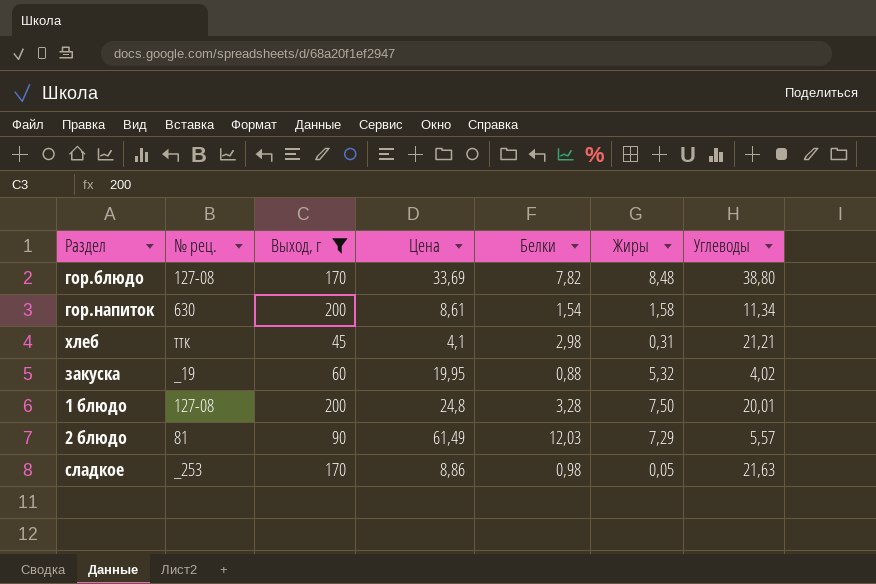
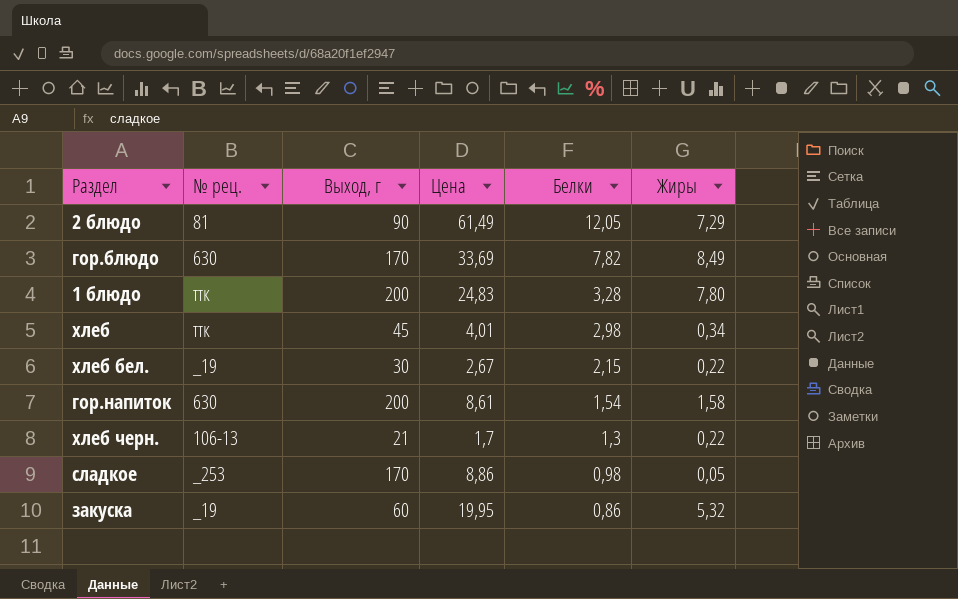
filter: Выход, г >= 45 -> none
row order: none -> Белки descending
column Углеводы | position: 7 -> none
2 блюдо | Белки: 12,03 -> 12,05
гор.блюдо | № рец.: 127-08 -> 630
гор.блюдо | Жиры: 8,48 -> 8,49
1 блюдо | № рец.: 127-08 -> ттк
1 блюдо | Цена: 24,8 -> 24,83
1 блюдо | Жиры: 7,50 -> 7,80
хлеб | Цена: 4,1 -> 4,01
хлеб | Жиры: 0,31 -> 0,34
закуска | Белки: 0,88 -> 0,86

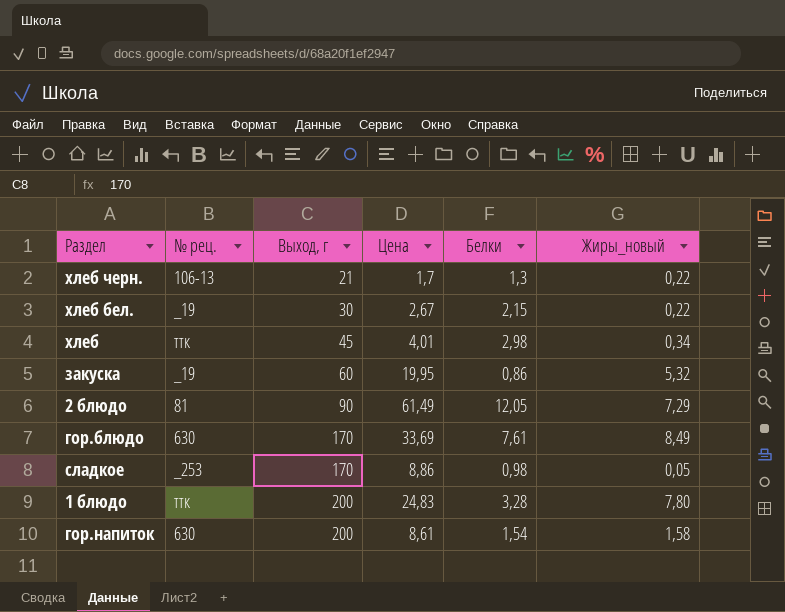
row order: Белки descending -> Выход, г ascending
column name: Жиры -> Жиры_новый
гор.блюдо | Белки: 7,82 -> 7,61

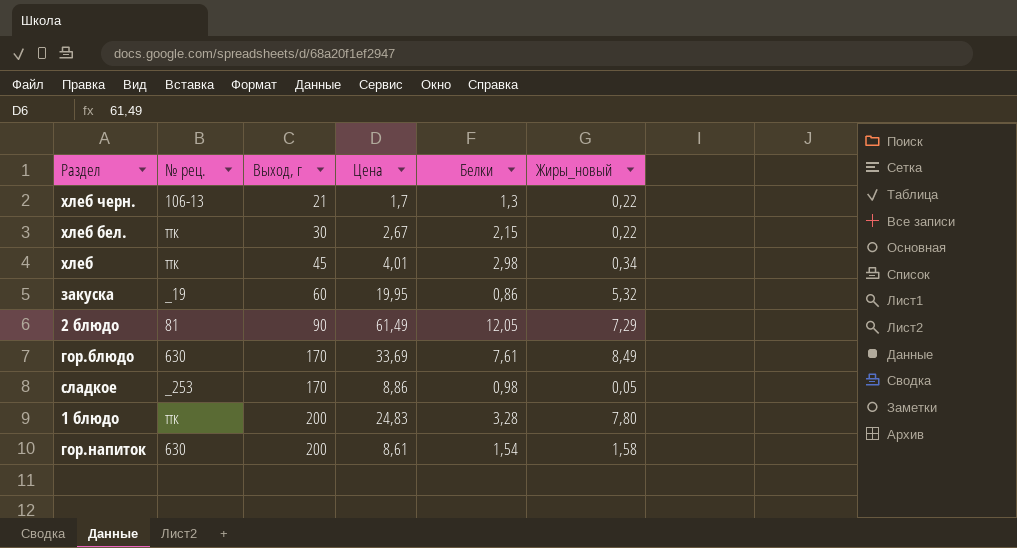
хлеб бел. | № рец.: _19 -> ттк

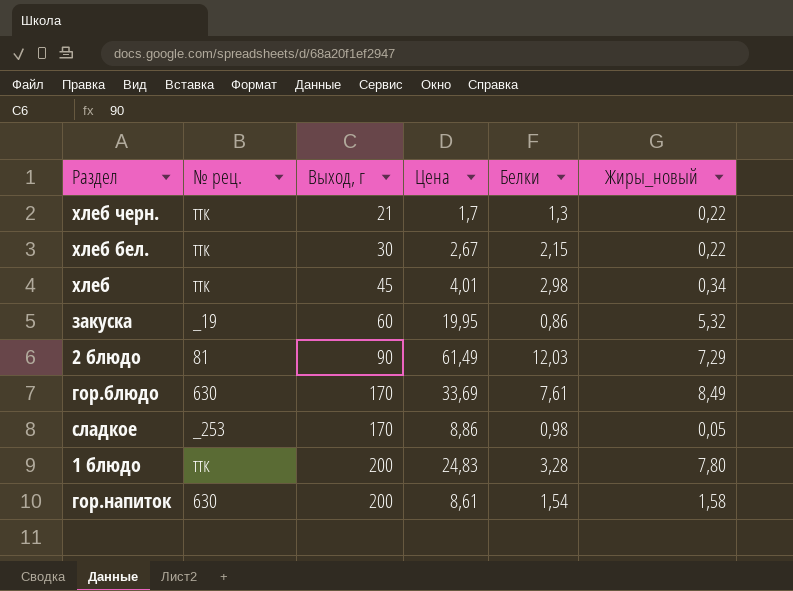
хлеб черн. | № рец.: 106-13 -> ттк
2 блюдо | Белки: 12,05 -> 12,03

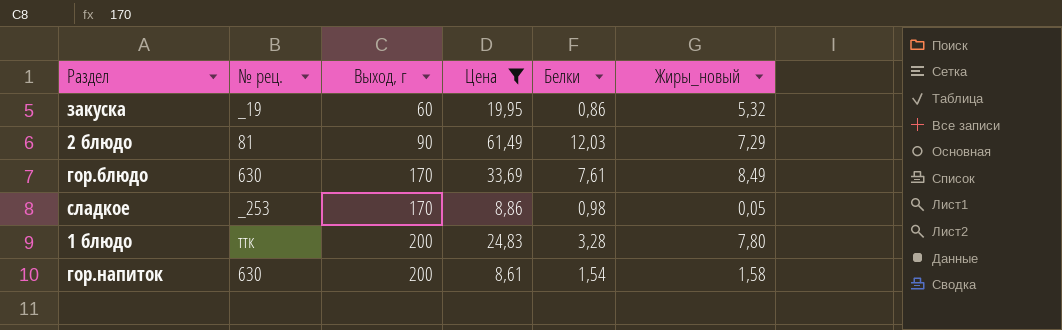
filter: none -> Цена >= 8,61

